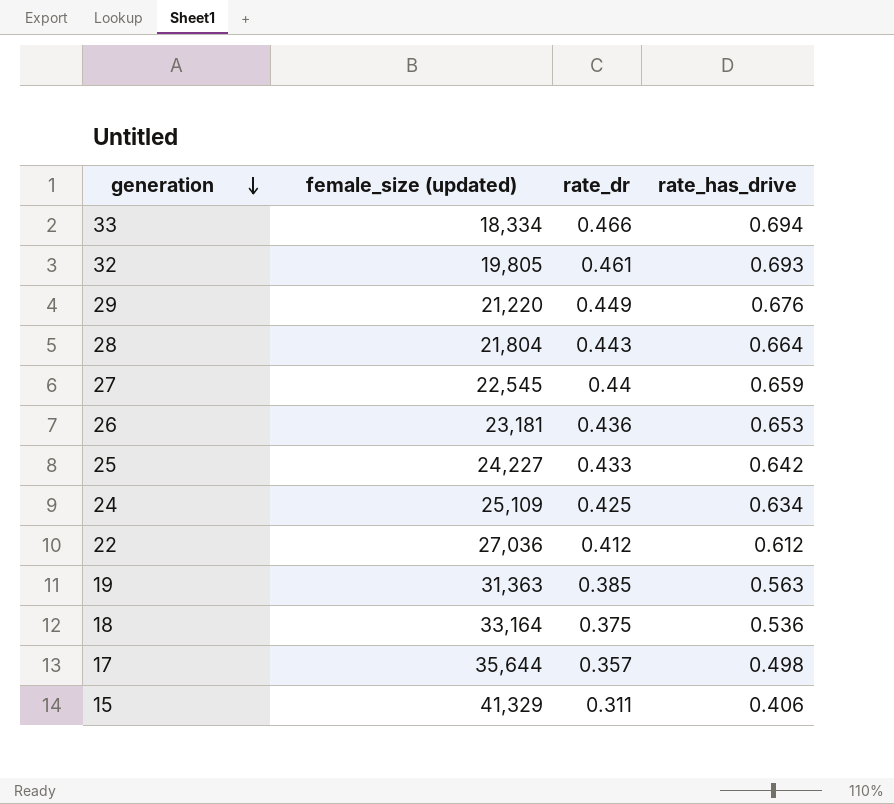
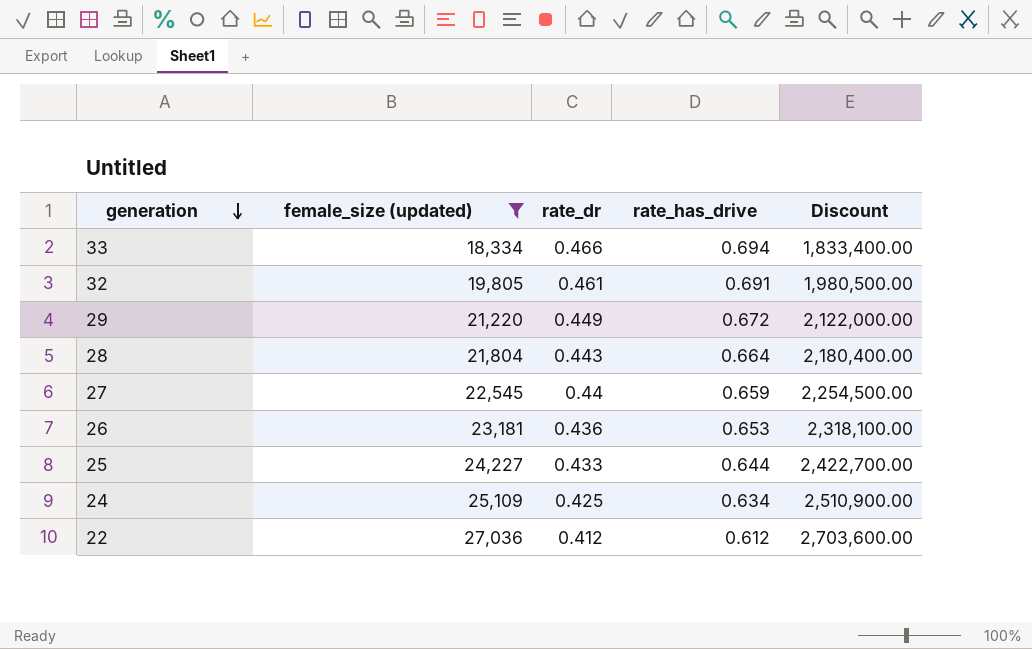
filter: none -> female_size (updated) <= 27,036
column Discount | formula: none -> [female_size (updated)] * 100
32 | rate_has_drive: 0.693 -> 0.691
29 | rate_has_drive: 0.676 -> 0.672
25 | rate_has_drive: 0.642 -> 0.644

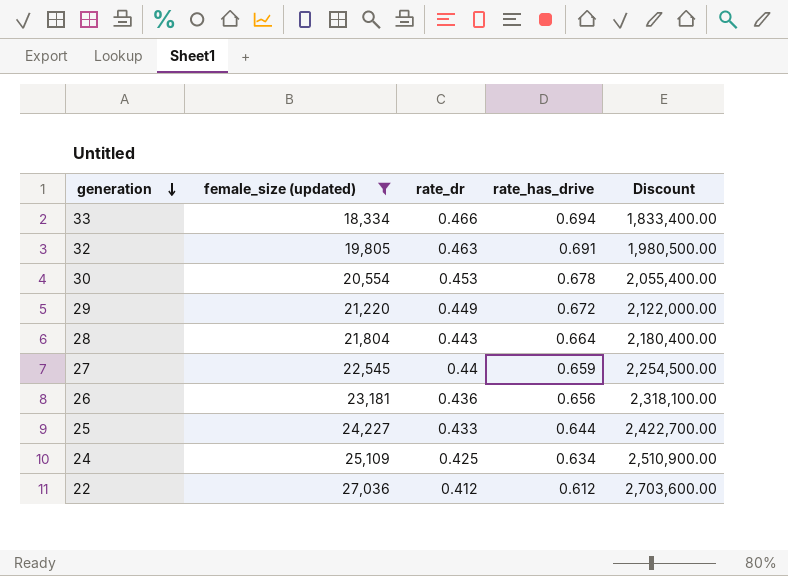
32 | rate_dr: 0.461 -> 0.463
row 30: none -> 20,554 | 0.453 | 0.678 | 2,055,400.00
26 | rate_has_drive: 0.653 -> 0.656

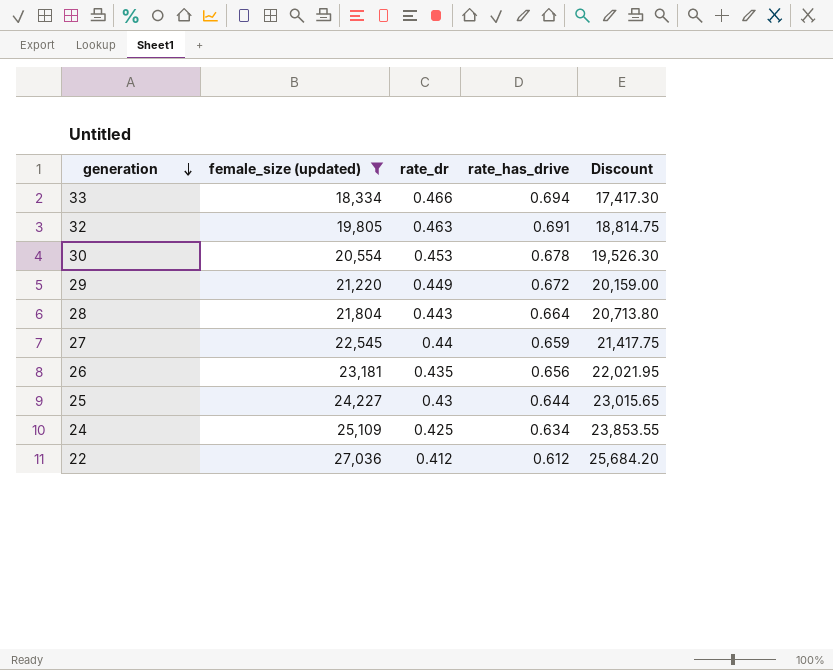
column Discount | formula: [female_size (updated)] * 100 -> [female_size (updated)] * 0.95
26 | rate_dr: 0.436 -> 0.435
25 | rate_dr: 0.433 -> 0.43

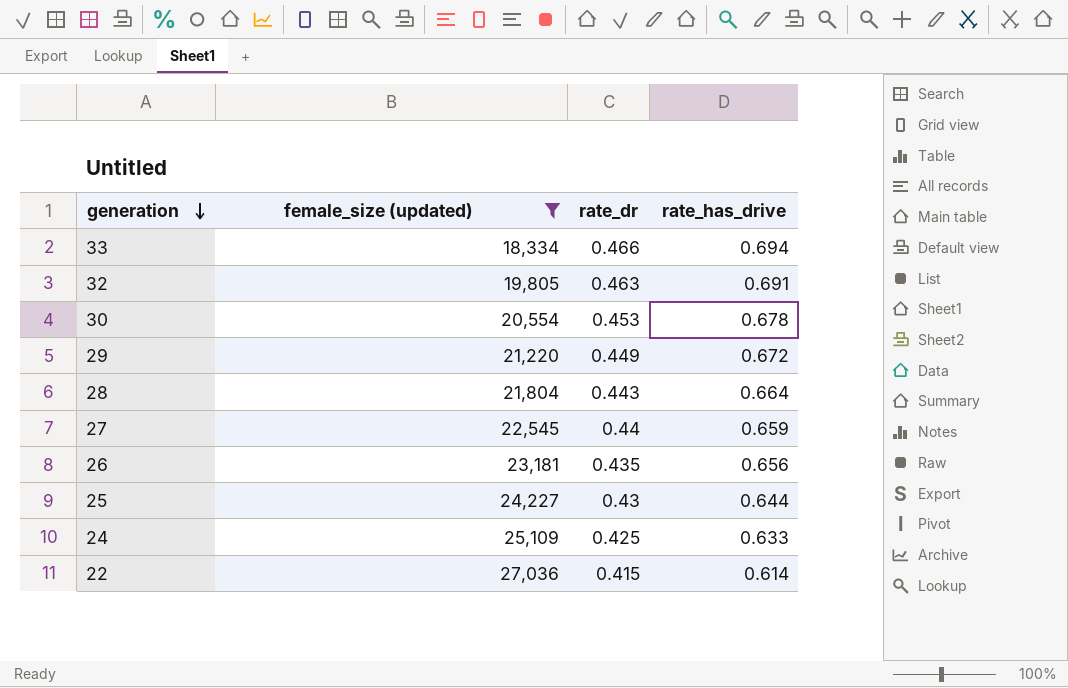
column Discount | formula: [female_size (updated)] * 0.95 -> none
24 | rate_has_drive: 0.634 -> 0.633
22 | rate_dr: 0.412 -> 0.415
22 | rate_has_drive: 0.612 -> 0.614

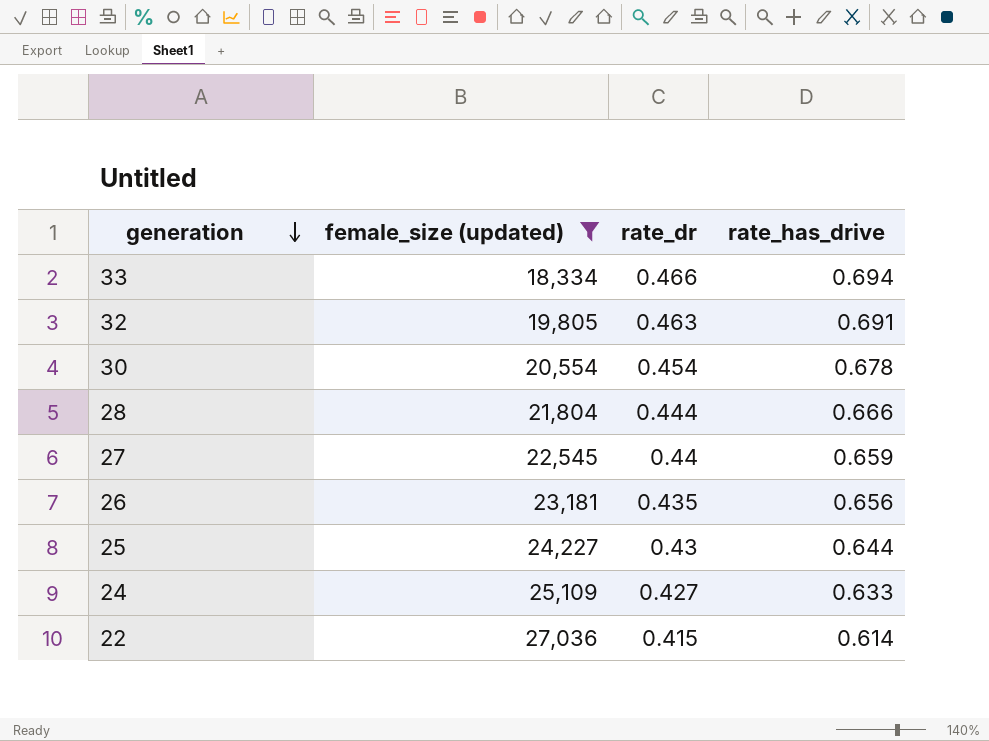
row 29: 21,220 | 0.449 | 0.672 -> none
30 | rate_dr: 0.453 -> 0.454
28 | rate_dr: 0.443 -> 0.444
28 | rate_has_drive: 0.664 -> 0.666
24 | rate_dr: 0.425 -> 0.427

